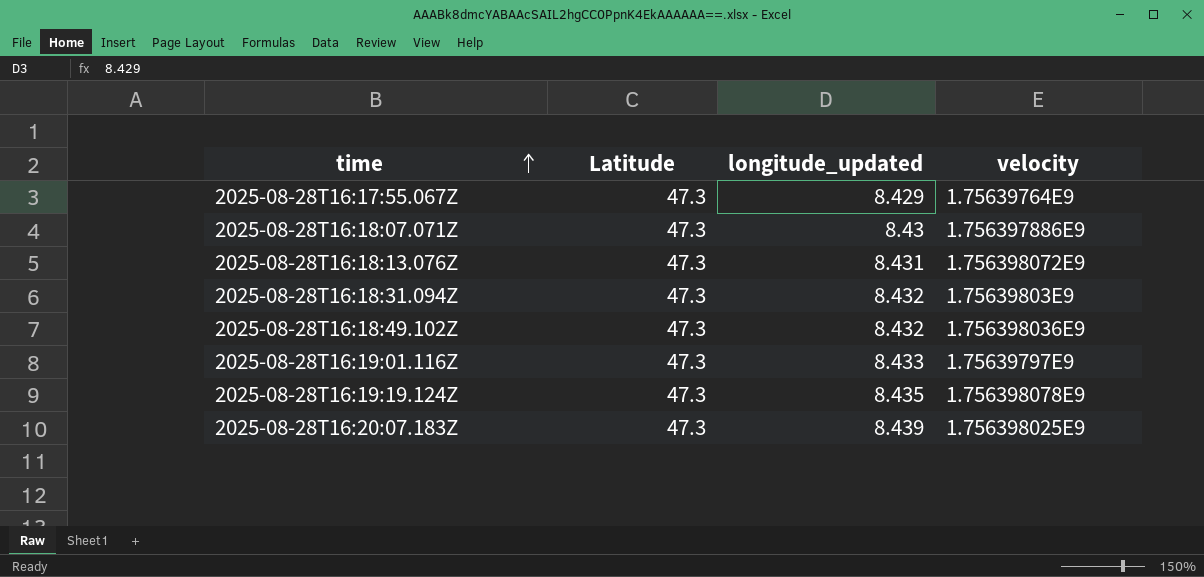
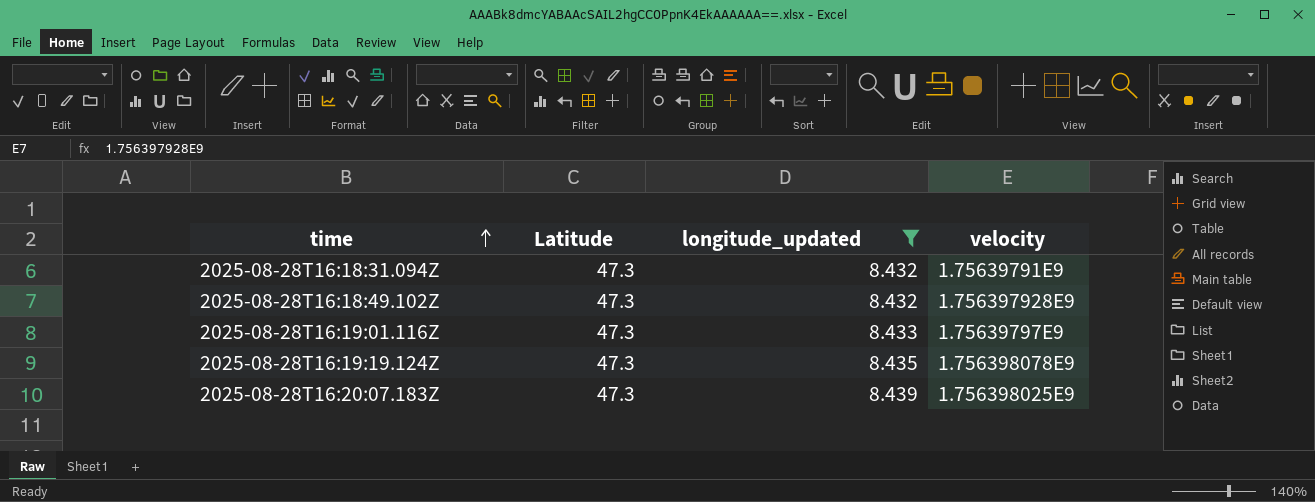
filter: none -> longitude_updated >= 8.432
2025-08-28T16:18:31.094Z | velocity: 1.75639803E9 -> 1.75639791E9
2025-08-28T16:18:49.102Z | velocity: 1.756398036E9 -> 1.756397928E9

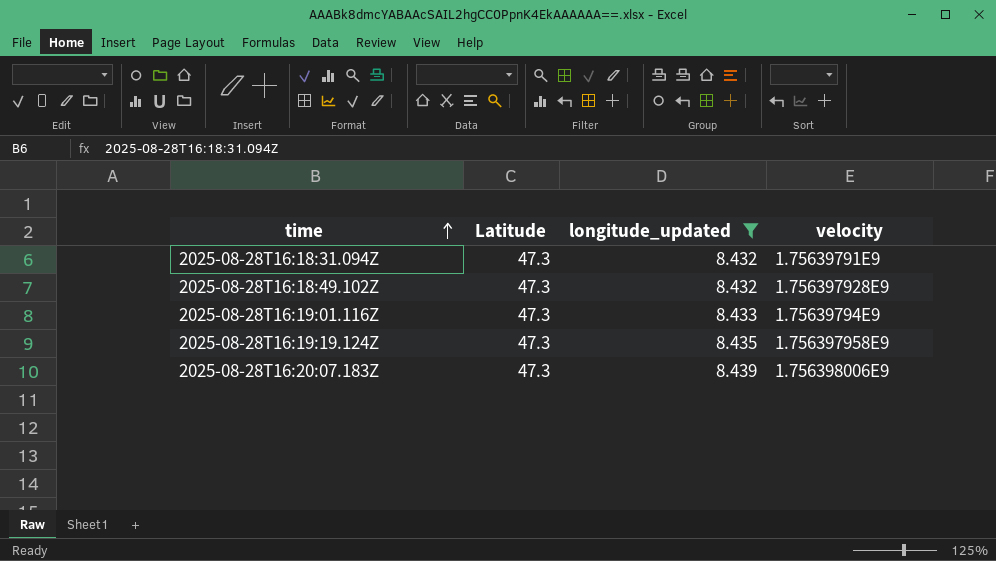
2025-08-28T16:19:01.116Z | velocity: 1.75639797E9 -> 1.75639794E9
2025-08-28T16:19:19.124Z | velocity: 1.756398078E9 -> 1.756397958E9
2025-08-28T16:20:07.183Z | velocity: 1.756398025E9 -> 1.756398006E9

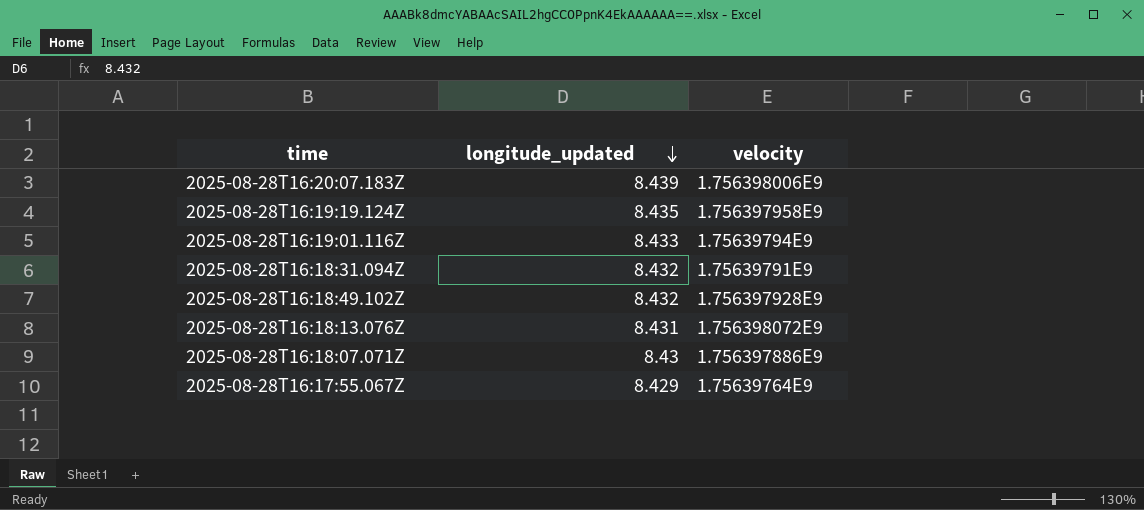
filter: longitude_updated >= 8.432 -> none
row order: time ascending -> longitude_updated descending
column Latitude | position: 2 -> none

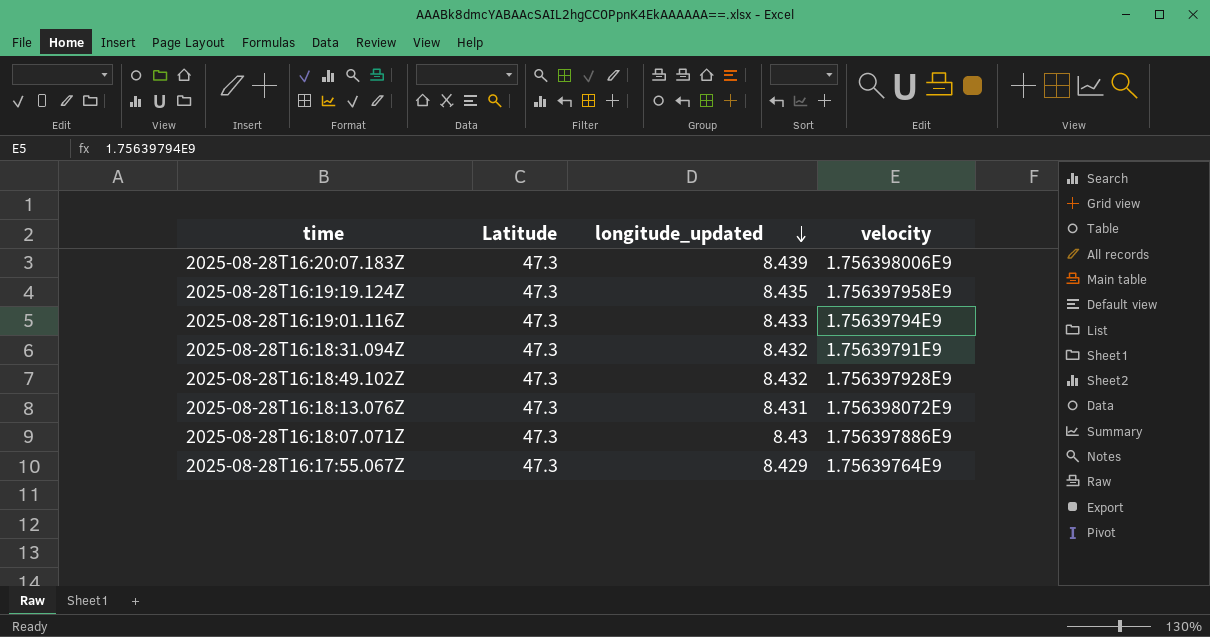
column Latitude | position: none -> 2

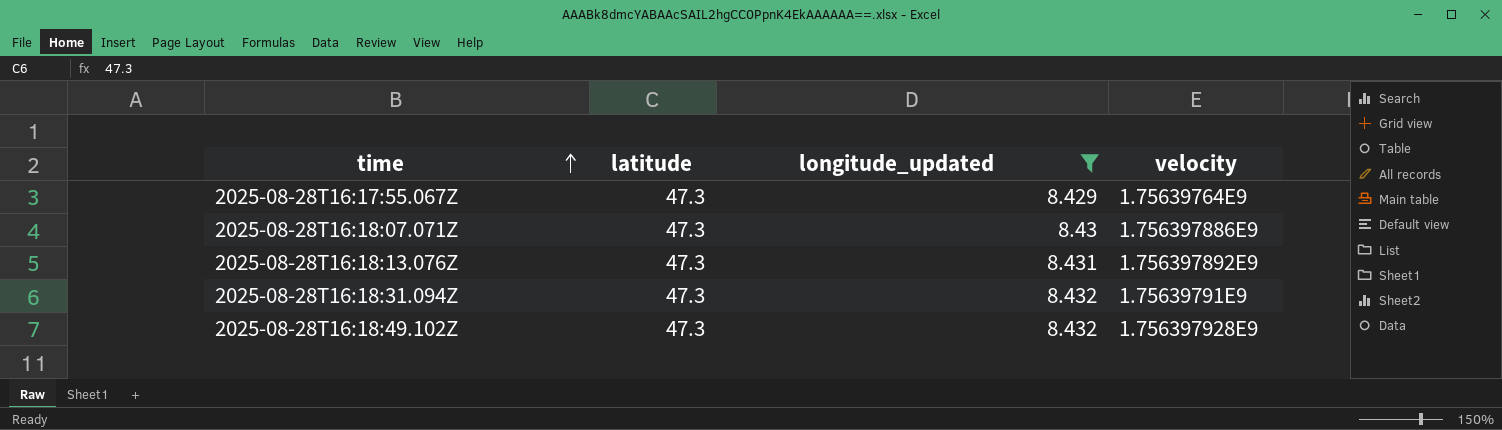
filter: none -> longitude_updated <= 8.432
row order: longitude_updated descending -> time ascending
column name: Latitude -> latitude
2025-08-28T16:18:13.076Z | velocity: 1.756398072E9 -> 1.756397892E9

